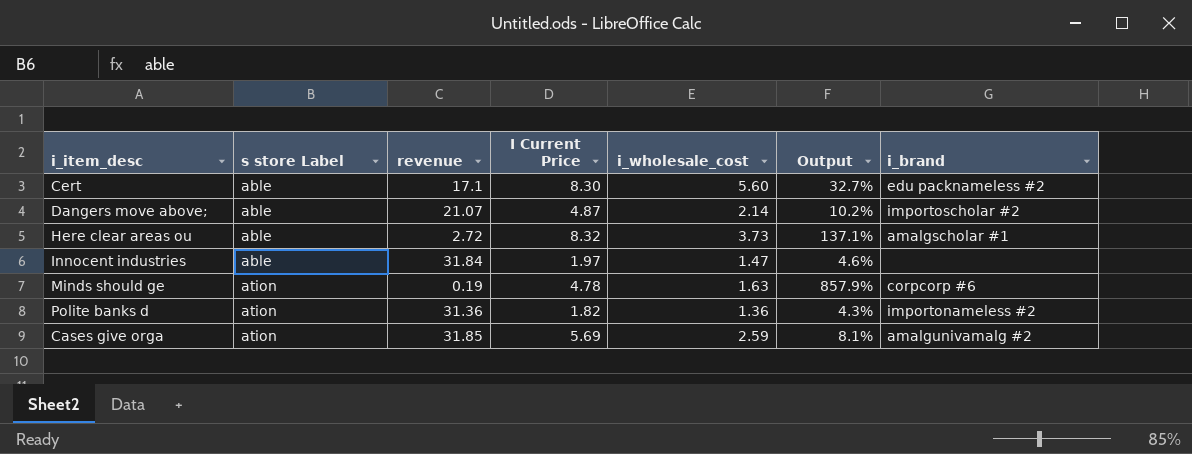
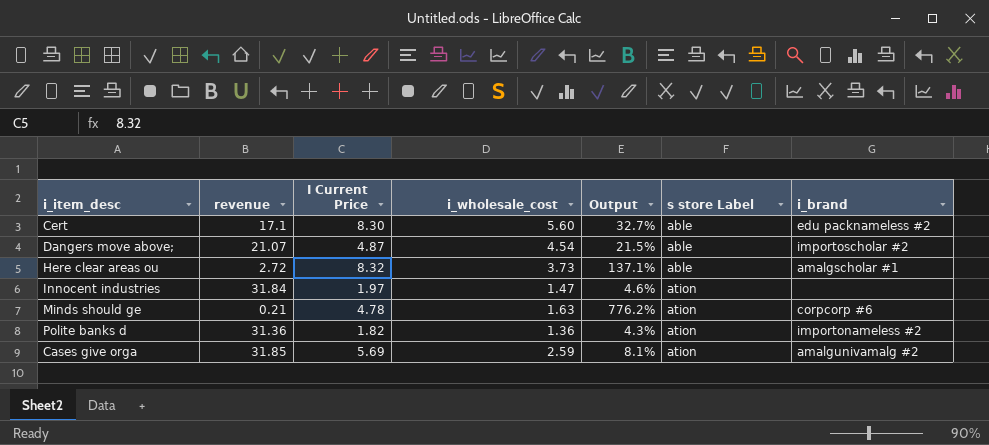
column s store Label | position: 2 -> 6
Dangers move above; | i_wholesale_cost: 2.14 -> 4.54
Dangers move above; | Output: 10.2% -> 21.5%
Innocent industries | s store Label: able -> ation
Minds should ge | revenue: 0.19 -> 0.21
Minds should ge | Output: 857.9% -> 776.2%

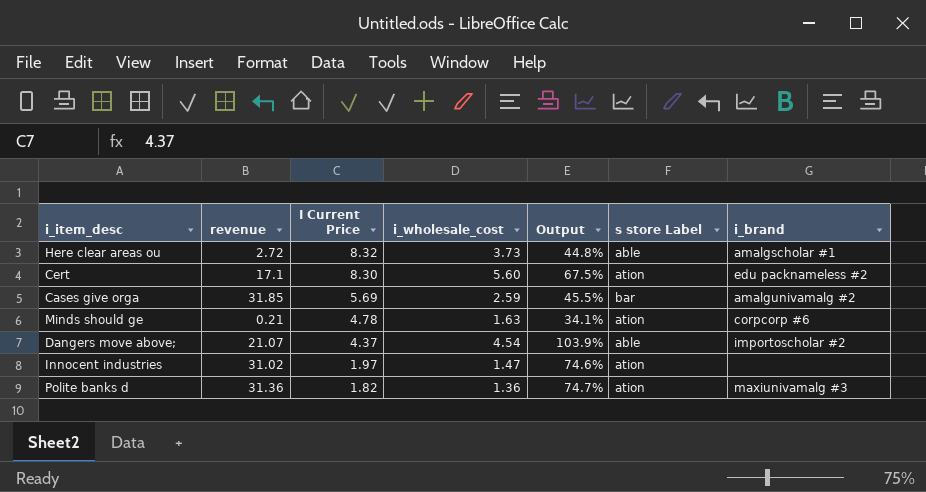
row order: s store Label ascending -> I Current Price descending
column Output | formula: [i_wholesale_cost] / [revenue] -> [i_wholesale_cost] / [I Current Price]
Cert | s store Label: able -> ation
Cases give orga | s store Label: ation -> bar
Dangers move above; | I Current Price: 4.87 -> 4.37
Innocent industries | revenue: 31.84 -> 31.02
Polite banks d | i_brand: importonameless #2 -> maxiunivamalg #3

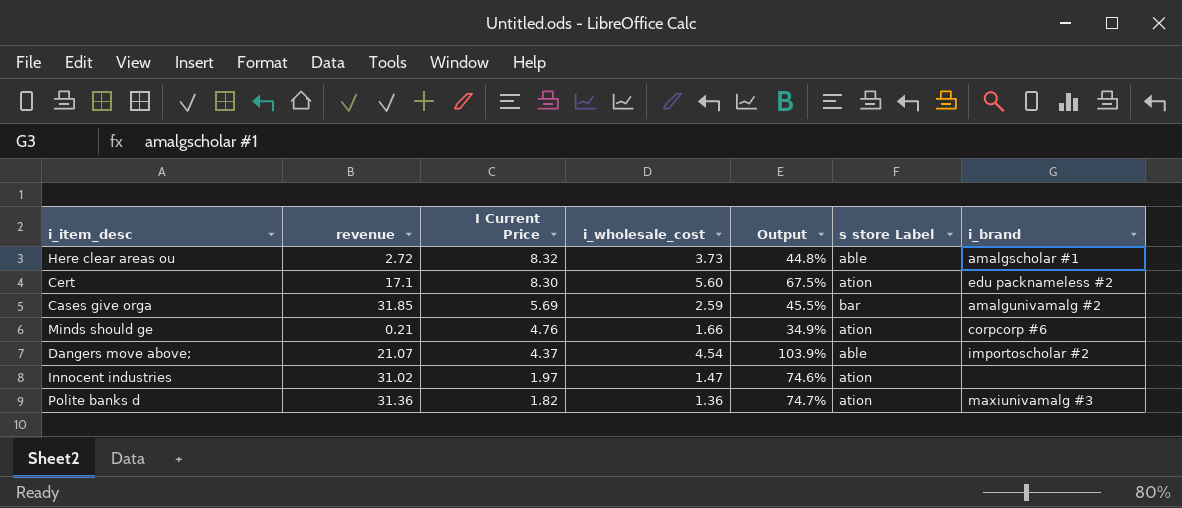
Minds should ge | I Current Price: 4.78 -> 4.76
Minds should ge | i_wholesale_cost: 1.63 -> 1.66
Minds should ge | Output: 34.1% -> 34.9%

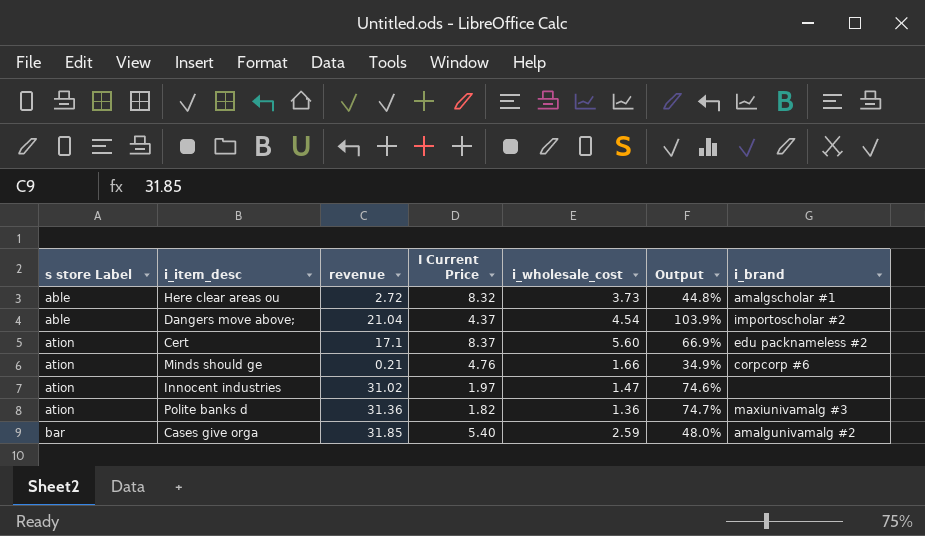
row order: I Current Price descending -> s store Label ascending
column s store Label | position: 6 -> 1
Dangers move above; | revenue: 21.07 -> 21.04
Cert | I Current Price: 8.30 -> 8.37
Cert | Output: 67.5% -> 66.9%
Cases give orga | I Current Price: 5.69 -> 5.40
Cases give orga | Output: 45.5% -> 48.0%

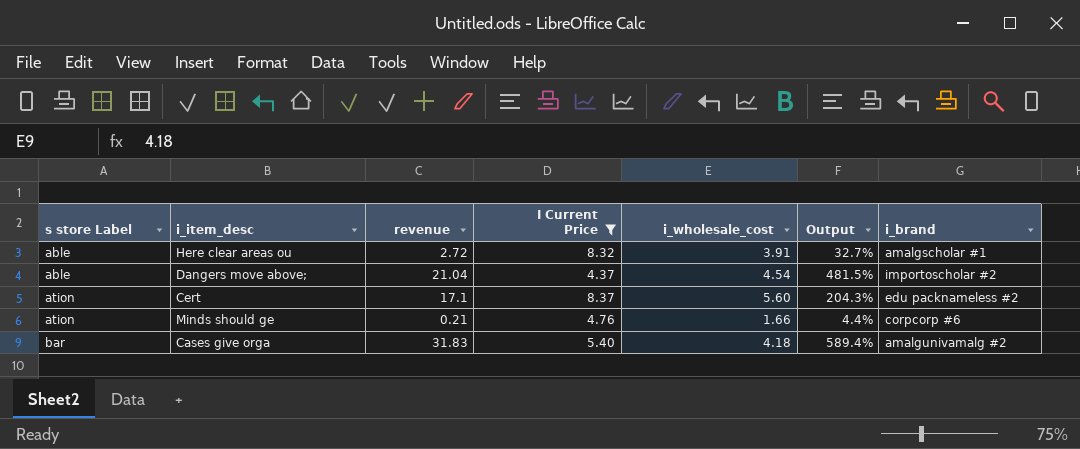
filter: none -> I Current Price >= 4.37
column Output | formula: [i_wholesale_cost] / [I Current Price] -> [revenue] / [I Current Price]
Here clear areas ou | i_wholesale_cost: 3.73 -> 3.91
Cases give orga | revenue: 31.85 -> 31.83
Cases give orga | i_wholesale_cost: 2.59 -> 4.18

